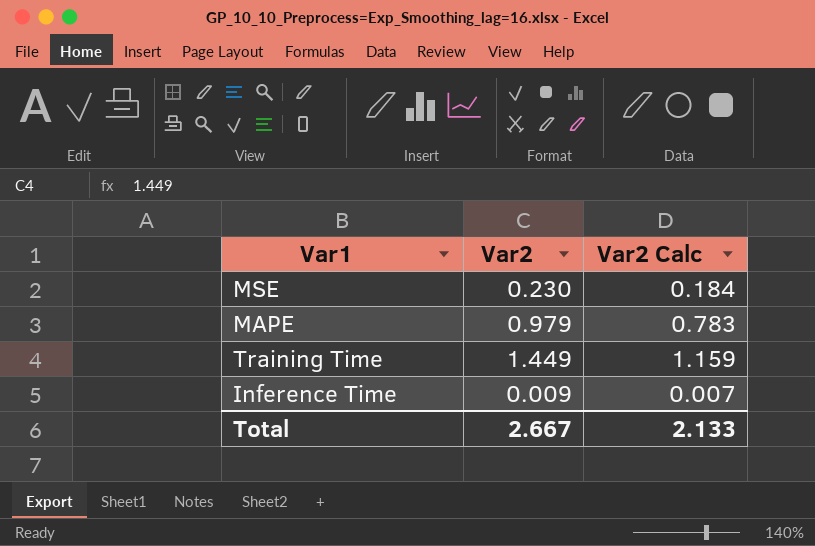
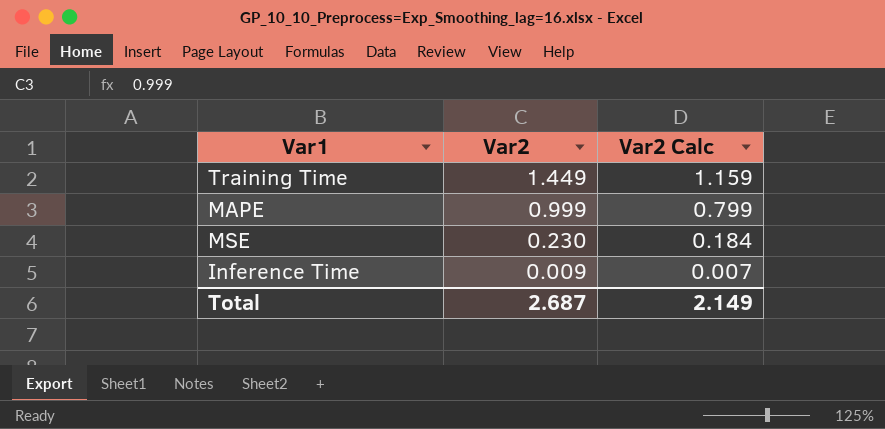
row order: none -> Var2 descending
MAPE | Var2: 0.979 -> 0.999
MAPE | Var2 Calc: 0.783 -> 0.799
Total | Var2: 2.667 -> 2.687
Total | Var2 Calc: 2.133 -> 2.149

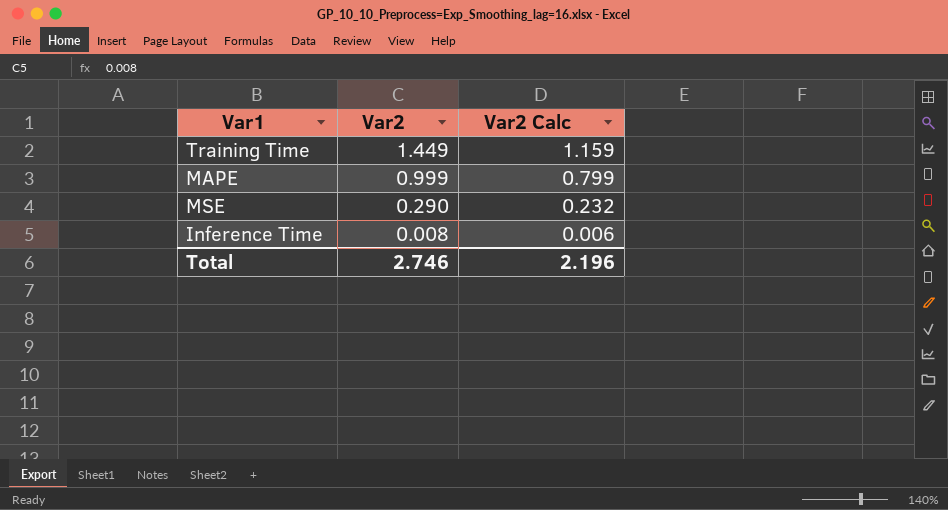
MSE | Var2: 0.230 -> 0.290
MSE | Var2 Calc: 0.184 -> 0.232
Inference Time | Var2: 0.009 -> 0.008
Inference Time | Var2 Calc: 0.007 -> 0.006
Total | Var2: 2.687 -> 2.746
Total | Var2 Calc: 2.149 -> 2.196

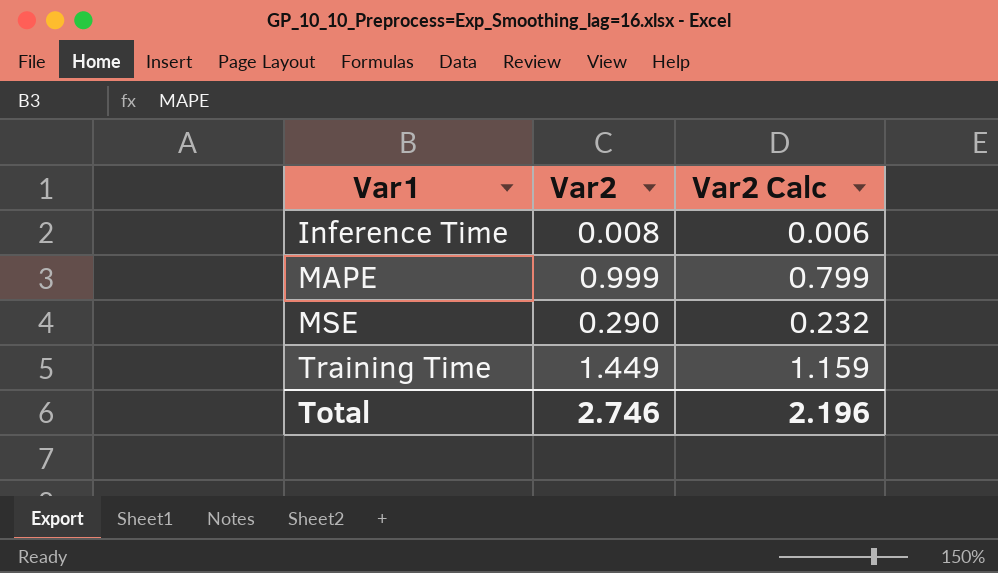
row order: Var2 descending -> Var1 ascending

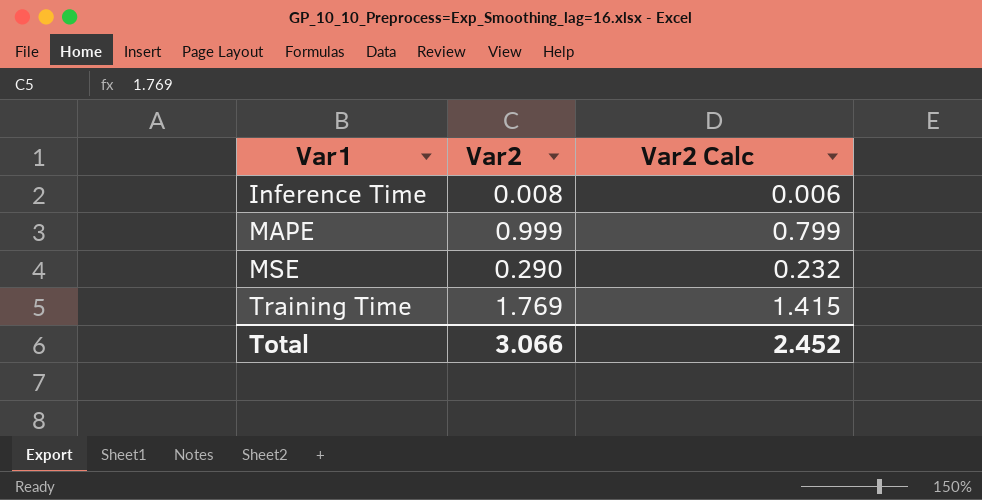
Training Time | Var2: 1.449 -> 1.769
Training Time | Var2 Calc: 1.159 -> 1.415
Total | Var2: 2.746 -> 3.066
Total | Var2 Calc: 2.196 -> 2.452

